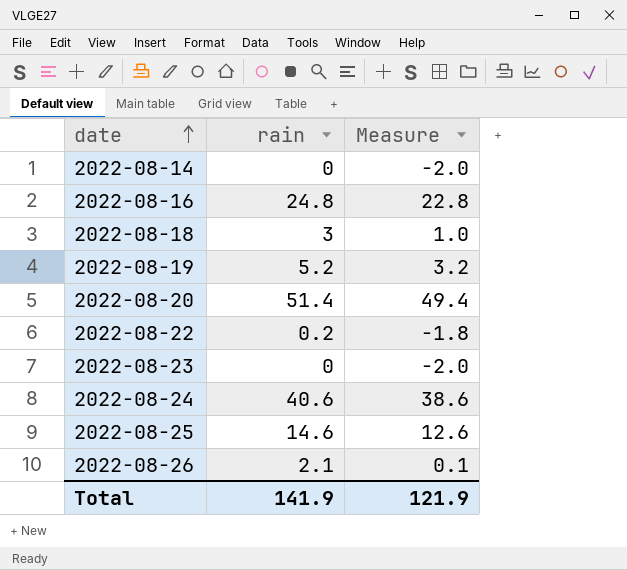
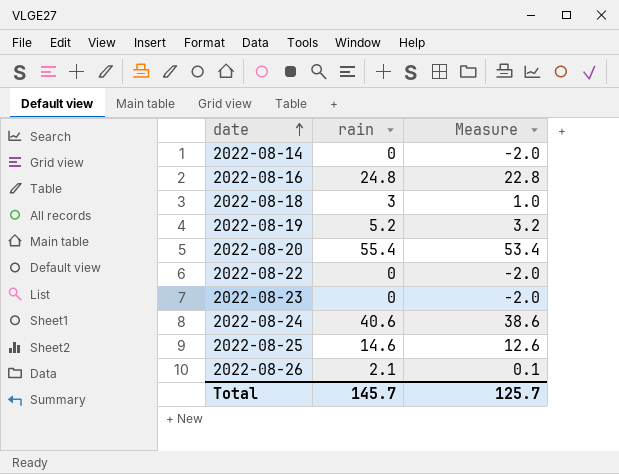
2022-08-20 | rain: 51.4 -> 55.4
2022-08-20 | Measure: 49.4 -> 53.4
2022-08-22 | rain: 0.2 -> 0
2022-08-22 | Measure: -1.8 -> -2.0
Total | rain: 141.9 -> 145.7
Total | Measure: 121.9 -> 125.7

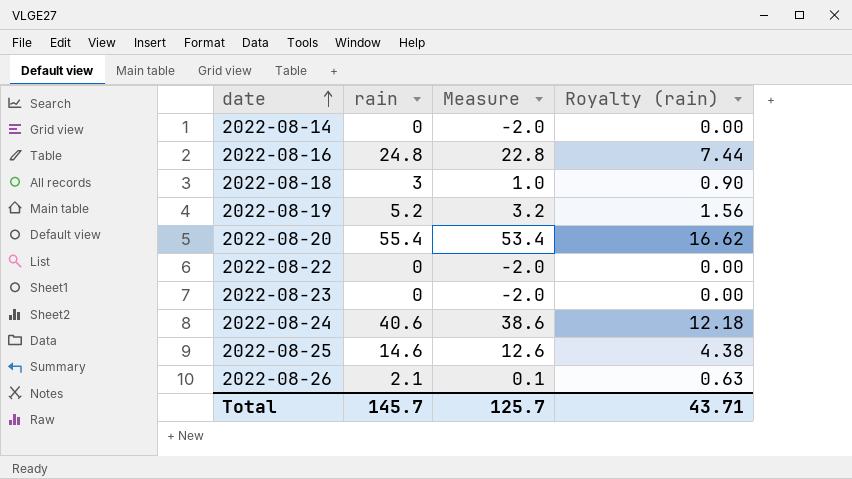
column Royalty (rain) | formula: none -> [rain] * 0.3

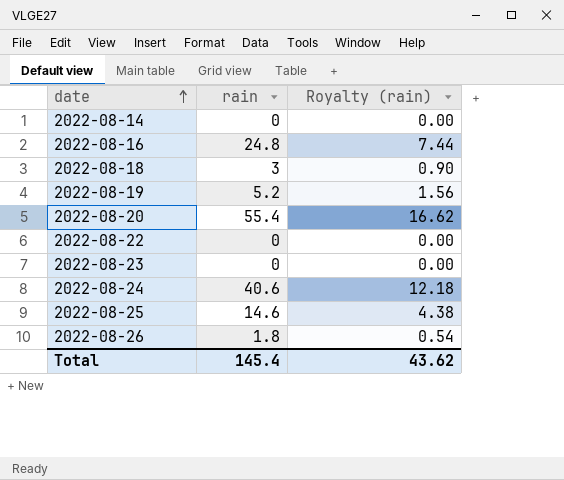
column Measure | formula: [rain] - 2 -> none
2022-08-26 | rain: 2.1 -> 1.8
2022-08-26 | Royalty (rain): 0.63 -> 0.54
Total | rain: 145.7 -> 145.4
Total | Royalty (rain): 43.71 -> 43.62

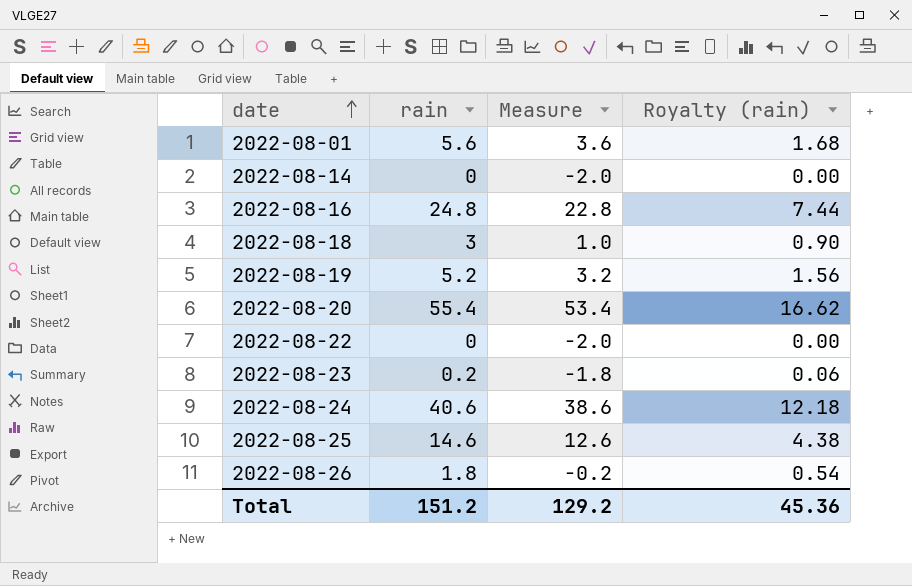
column Measure | formula: none -> [rain] - 2
row 2022-08-01: none -> 5.6 | 3.6 | 1.68
2022-08-23 | rain: 0 -> 0.2
2022-08-23 | Royalty (rain): 0.00 -> 0.06
Total | rain: 145.4 -> 151.2
Total | Royalty (rain): 43.62 -> 45.36

